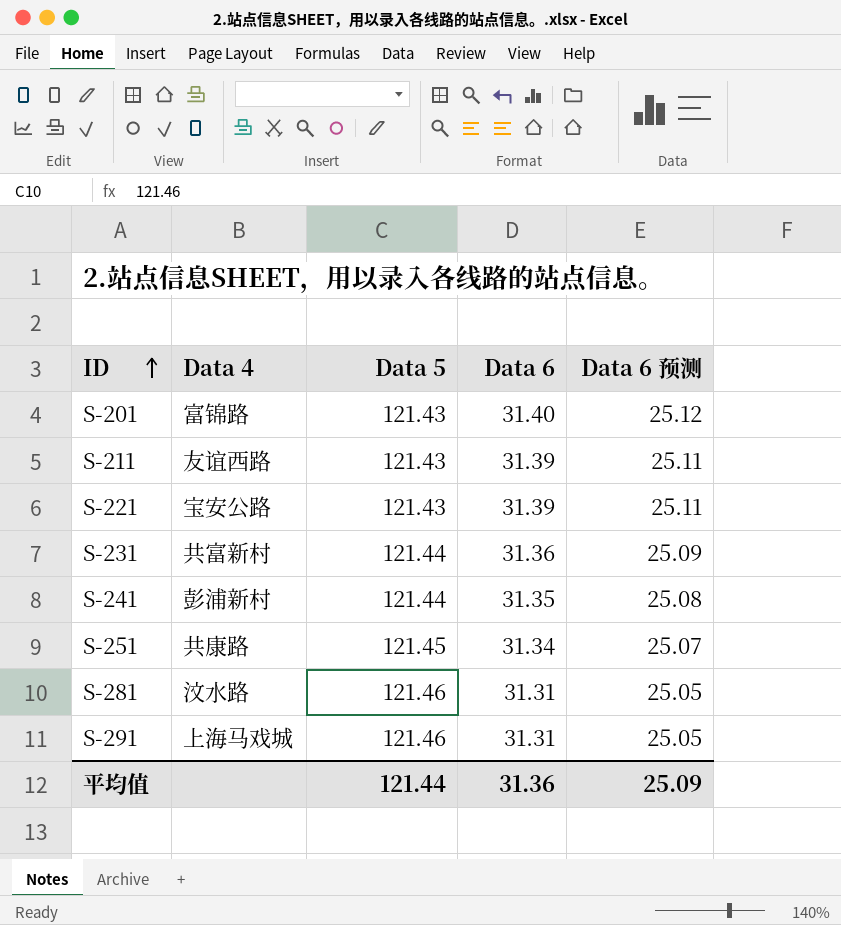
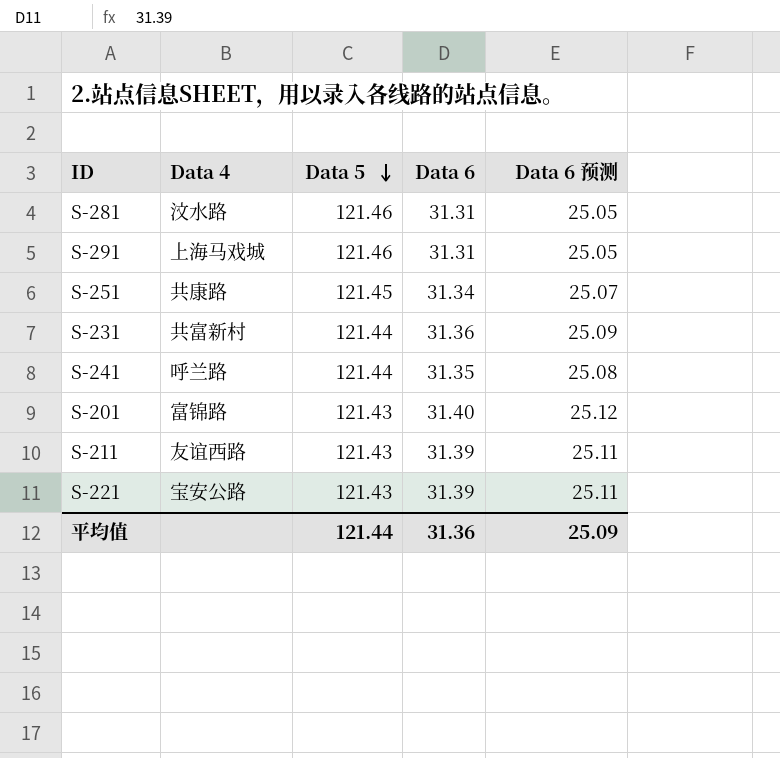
row order: ID ascending -> Data 5 descending
S-241 | Data 4: 彭浦新村 -> 呼兰路

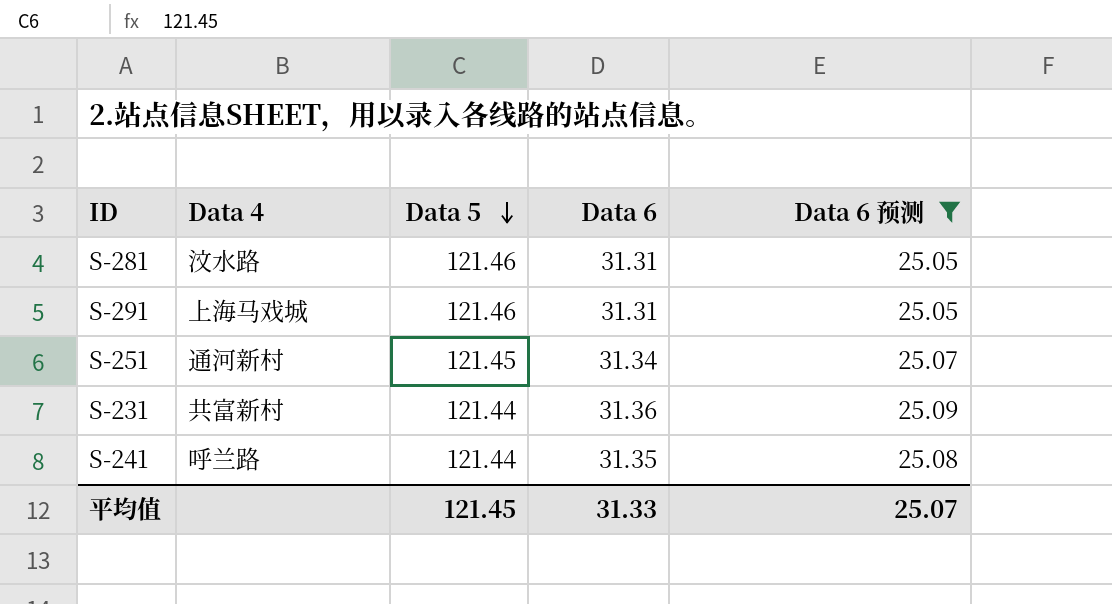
filter: none -> Data 6 预测 <= 25.09
S-251 | Data 4: 共康路 -> 通河新村
平均值 | Data 5: 121.44 -> 121.45
平均值 | Data 6: 31.36 -> 31.33
平均值 | Data 6 预测: 25.09 -> 25.07

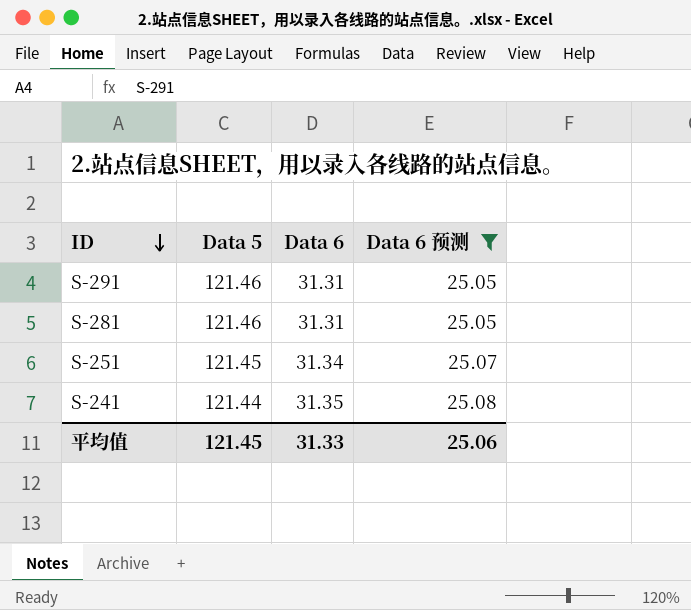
row order: Data 5 descending -> ID descending
column Data 4 | position: 2 -> none
row S-231: 共富新村 | 121.44 | 31.36 | 25.09 -> none
平均值 | Data 6 预测: 25.07 -> 25.06

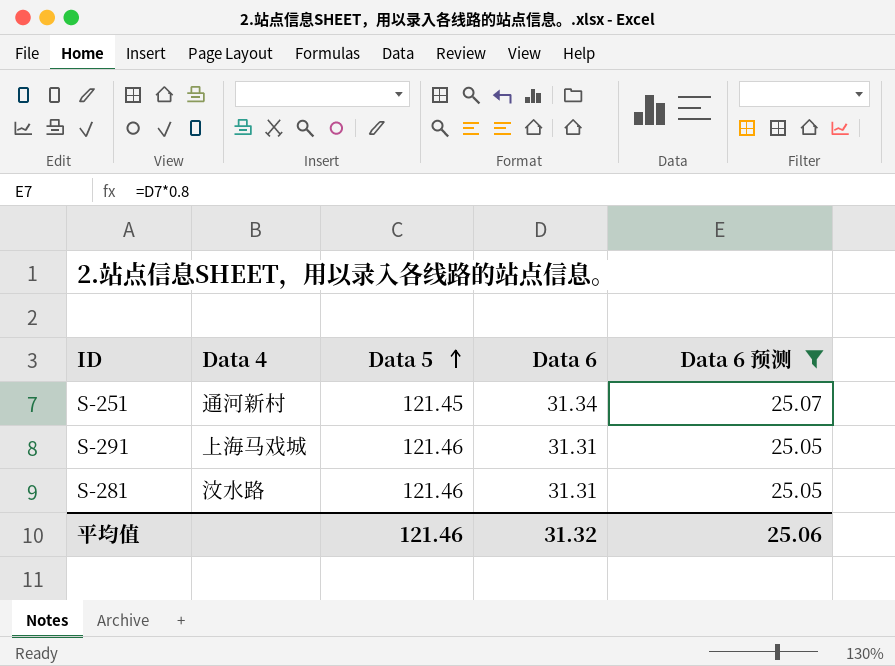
row order: ID descending -> Data 5 ascending
column Data 4 | position: none -> 2
row S-241: 121.44 | 31.35 | 25.08 -> none
平均值 | Data 5: 121.45 -> 121.46
平均值 | Data 6: 31.33 -> 31.32

